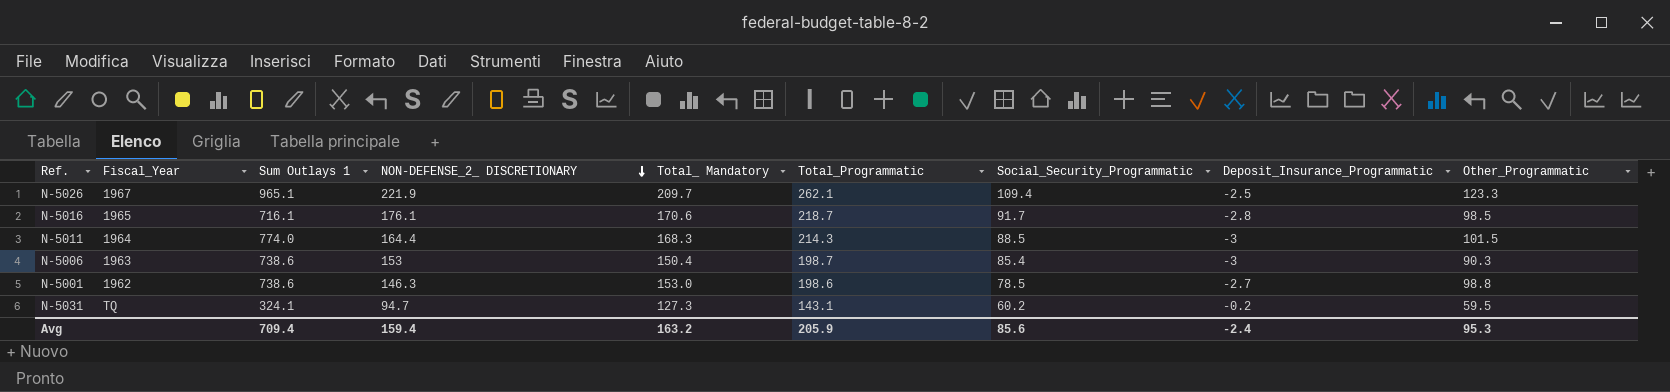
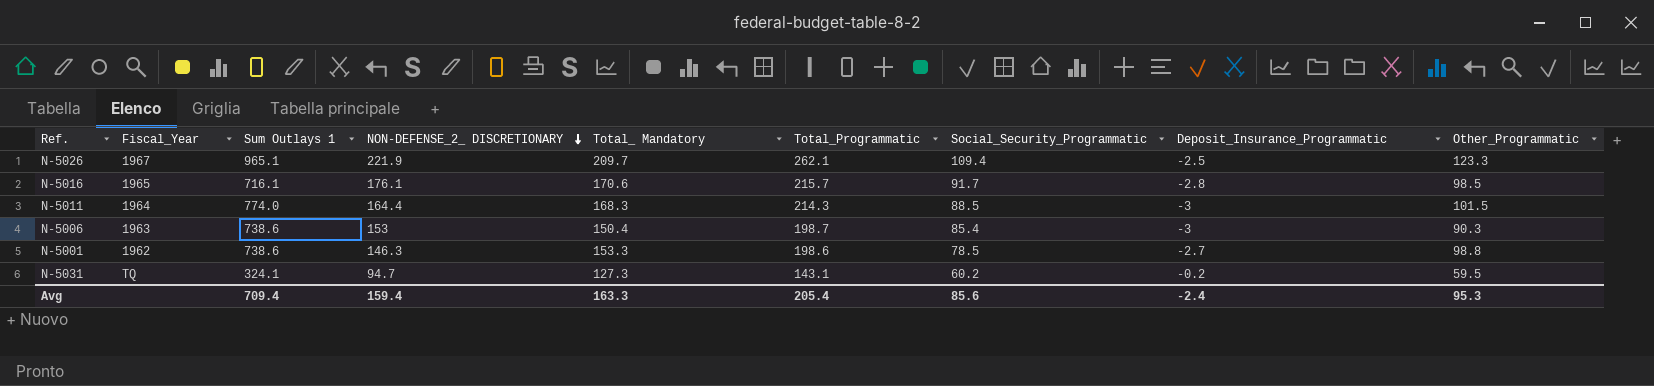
N-5016 | Total_Programmatic: 218.7 -> 215.7
N-5001 | Total_ Mandatory: 153.0 -> 153.3
Avg | Total_ Mandatory: 163.2 -> 163.3
Avg | Total_Programmatic: 205.9 -> 205.4

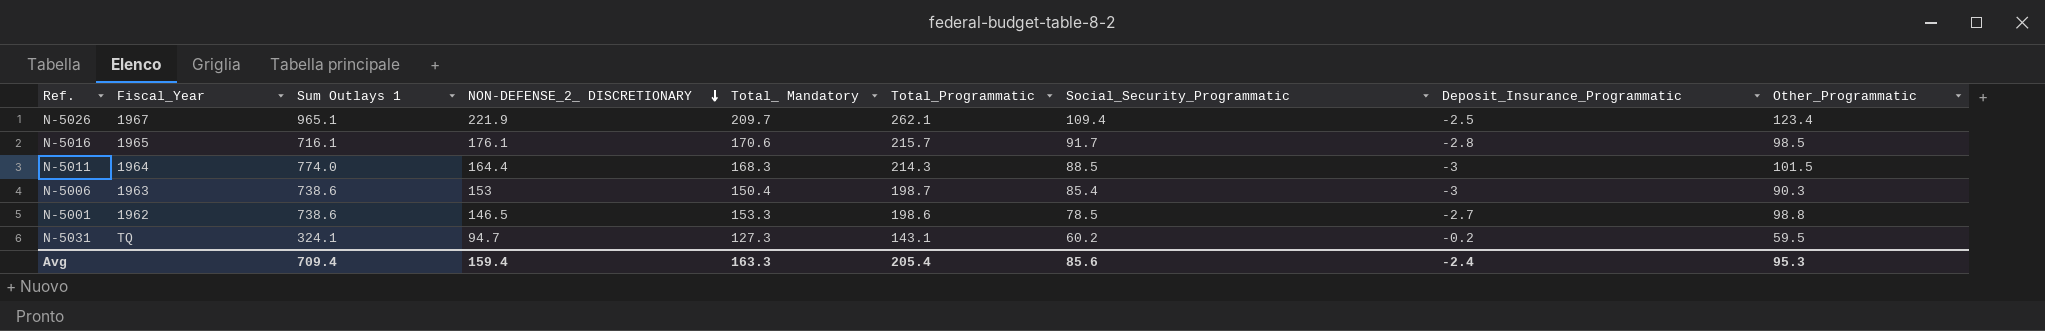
N-5026 | Other_Programmatic: 123.3 -> 123.4
N-5001 | NON-DEFENSE_2_ DISCRETIONARY: 146.3 -> 146.5

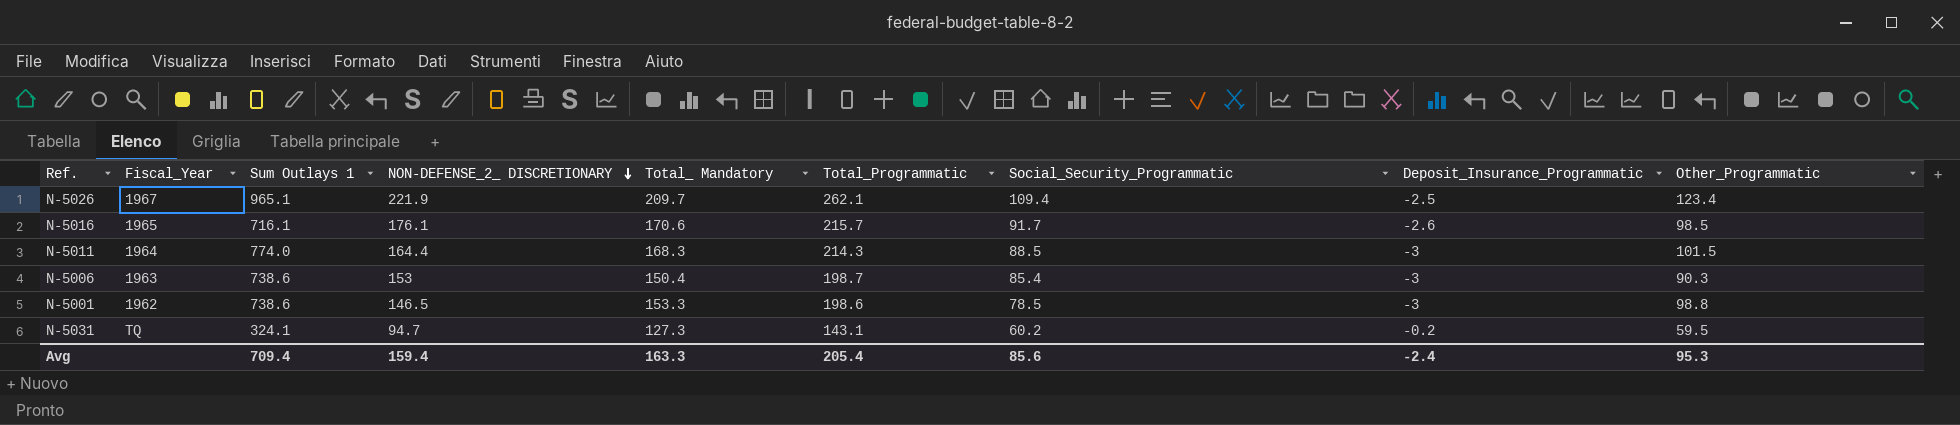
N-5016 | Deposit_Insurance_Programmatic: -2.8 -> -2.6
N-5001 | Deposit_Insurance_Programmatic: -2.7 -> -3

